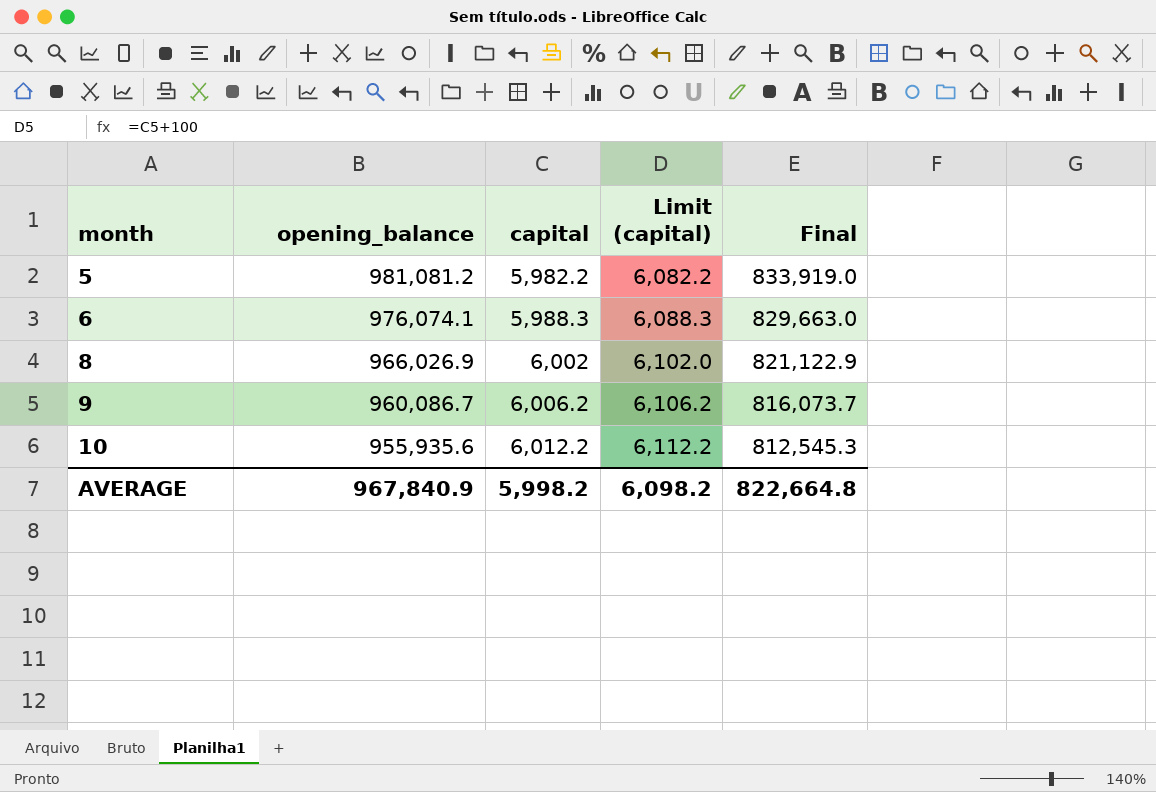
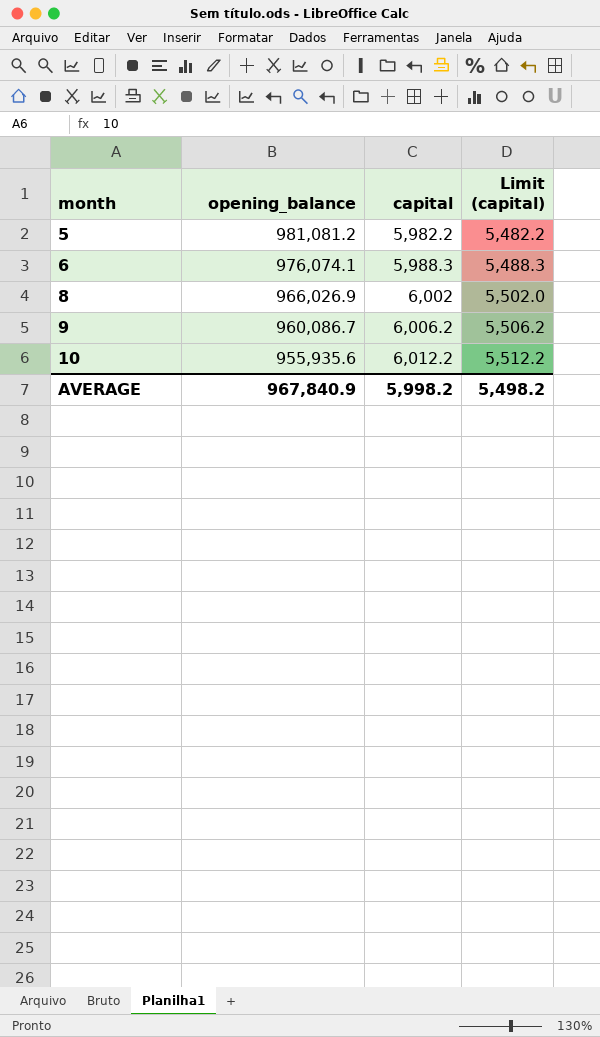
column Final | formula: [opening_balance] * 0.85 -> none
column Limit (capital) | formula: [capital] + 100 -> [capital] - 500
AVERAGE | Limit (capital): 6,098.2 -> 5,498.2

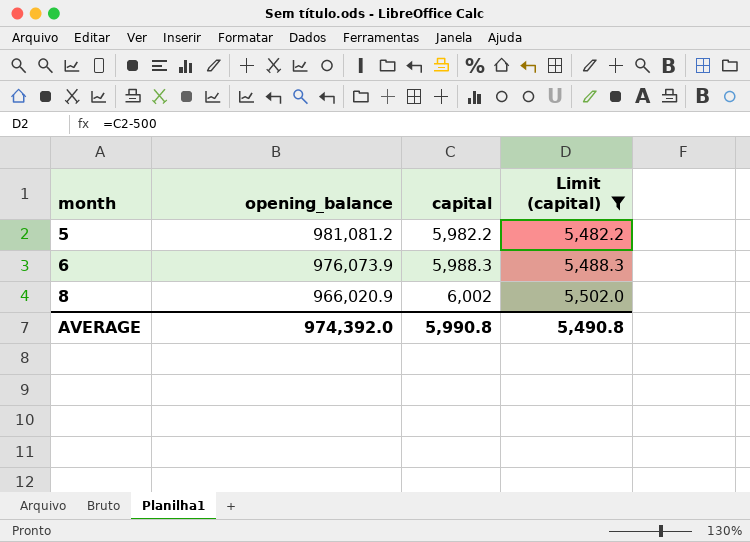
filter: none -> Limit (capital) <= 5,502.0
6 | opening_balance: 976,074.1 -> 976,073.9
8 | opening_balance: 966,026.9 -> 966,020.9
AVERAGE | opening_balance: 967,840.9 -> 974,392.0
AVERAGE | capital: 5,998.2 -> 5,990.8
AVERAGE | Limit (capital): 5,498.2 -> 5,490.8

